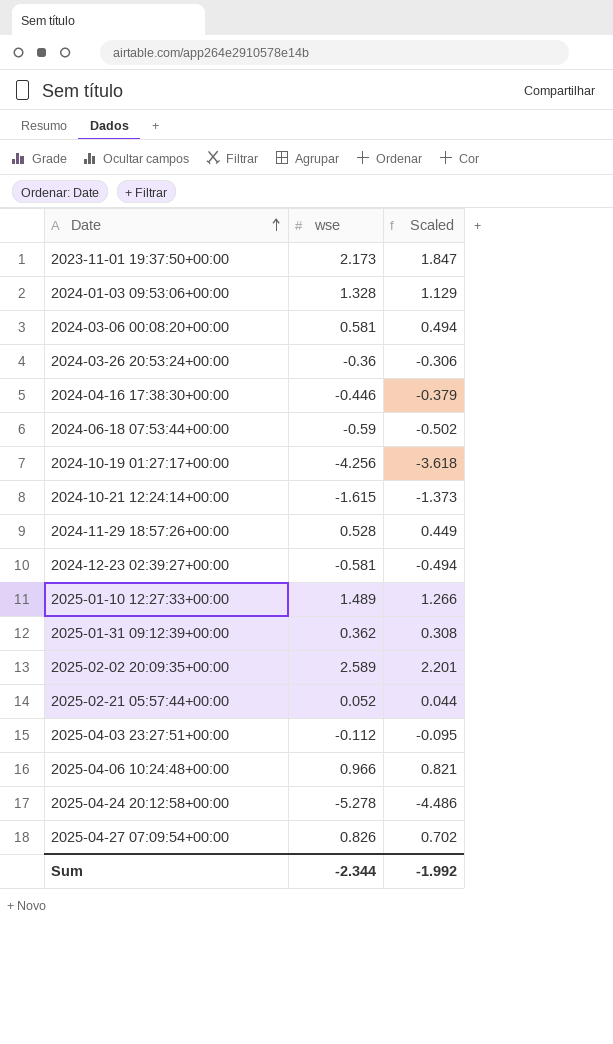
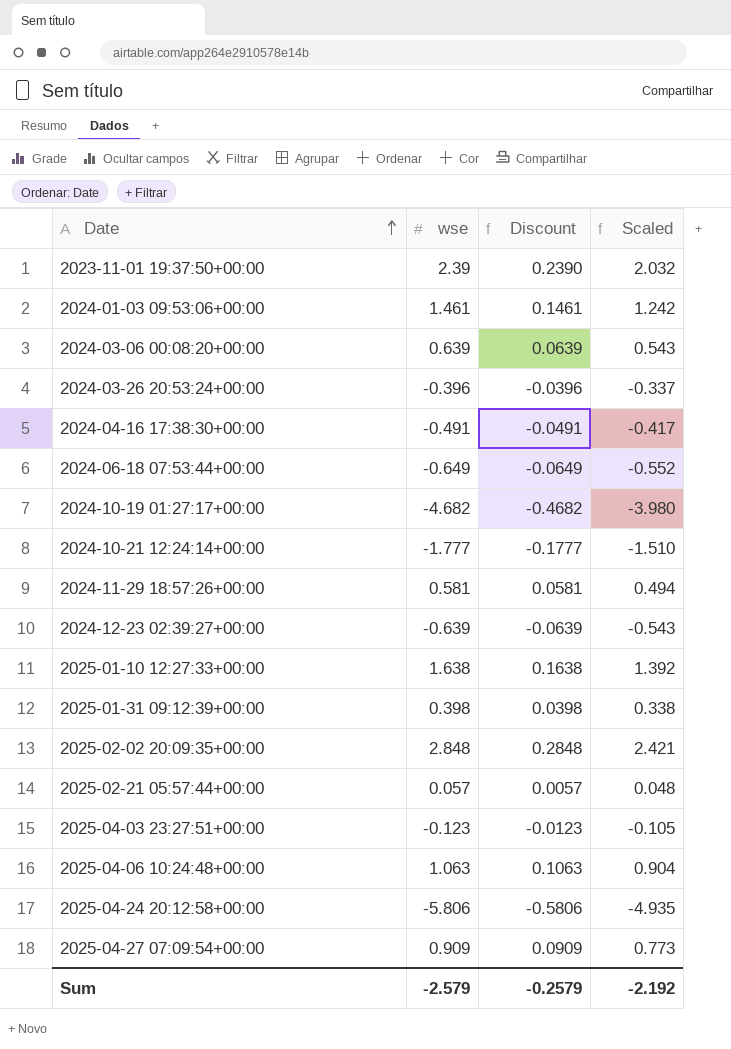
column Discount | formula: none -> [wse] * 0.1
2023-11-01 19:37:50+00:00 | wse: 2.173 -> 2.39
2023-11-01 19:37:50+00:00 | Scaled: 1.847 -> 2.032
2024-01-03 09:53:06+00:00 | wse: 1.328 -> 1.461
2024-01-03 09:53:06+00:00 | Scaled: 1.129 -> 1.242
2024-03-06 00:08:20+00:00 | wse: 0.581 -> 0.639
2024-03-06 00:08:20+00:00 | Scaled: 0.494 -> 0.543
2024-03-26 20:53:24+00:00 | wse: -0.36 -> -0.396
2024-03-26 20:53:24+00:00 | Scaled: -0.306 -> -0.337
2024-04-16 17:38:30+00:00 | wse: -0.446 -> -0.491
2024-04-16 17:38:30+00:00 | Scaled: -0.379 -> -0.417
2024-06-18 07:53:44+00:00 | wse: -0.59 -> -0.649
2024-06-18 07:53:44+00:00 | Scaled: -0.502 -> -0.552
2024-10-19 01:27:17+00:00 | wse: -4.256 -> -4.682
2024-10-19 01:27:17+00:00 | Scaled: -3.618 -> -3.980
2024-10-21 12:24:14+00:00 | wse: -1.615 -> -1.777
2024-10-21 12:24:14+00:00 | Scaled: -1.373 -> -1.510
2024-11-29 18:57:26+00:00 | wse: 0.528 -> 0.581
2024-11-29 18:57:26+00:00 | Scaled: 0.449 -> 0.494
2024-12-23 02:39:27+00:00 | wse: -0.581 -> -0.639
2024-12-23 02:39:27+00:00 | Scaled: -0.494 -> -0.543
2025-01-10 12:27:33+00:00 | wse: 1.489 -> 1.638
2025-01-10 12:27:33+00:00 | Scaled: 1.266 -> 1.392
2025-01-31 09:12:39+00:00 | wse: 0.362 -> 0.398
2025-01-31 09:12:39+00:00 | Scaled: 0.308 -> 0.338
2025-02-02 20:09:35+00:00 | wse: 2.589 -> 2.848
2025-02-02 20:09:35+00:00 | Scaled: 2.201 -> 2.421
2025-02-21 05:57:44+00:00 | wse: 0.052 -> 0.057
2025-02-21 05:57:44+00:00 | Scaled: 0.044 -> 0.048
2025-04-03 23:27:51+00:00 | wse: -0.112 -> -0.123
2025-04-03 23:27:51+00:00 | Scaled: -0.095 -> -0.105
2025-04-06 10:24:48+00:00 | wse: 0.966 -> 1.063
2025-04-06 10:24:48+00:00 | Scaled: 0.821 -> 0.904
2025-04-24 20:12:58+00:00 | wse: -5.278 -> -5.806
2025-04-24 20:12:58+00:00 | Scaled: -4.486 -> -4.935
2025-04-27 07:09:54+00:00 | wse: 0.826 -> 0.909
2025-04-27 07:09:54+00:00 | Scaled: 0.702 -> 0.773
Sum | wse: -2.344 -> -2.579
Sum | Scaled: -1.992 -> -2.192

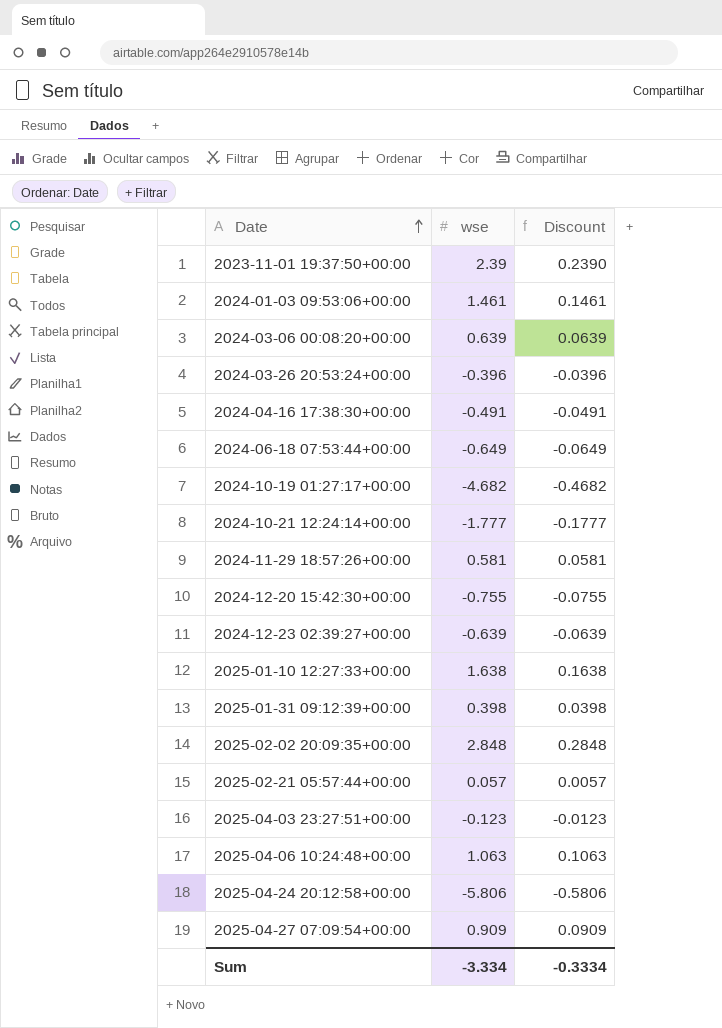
column Scaled | formula: [wse] * 0.85 -> none
row 2024-12-20 15:42:30+00:00: none -> -0.755 | -0.0755
Sum | wse: -2.579 -> -3.334
Sum | Discount: -0.2579 -> -0.3334

